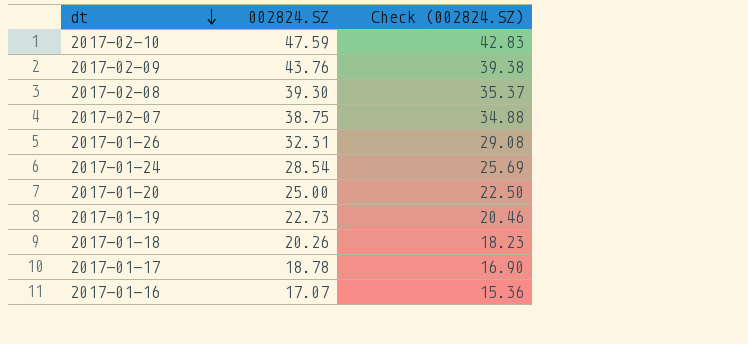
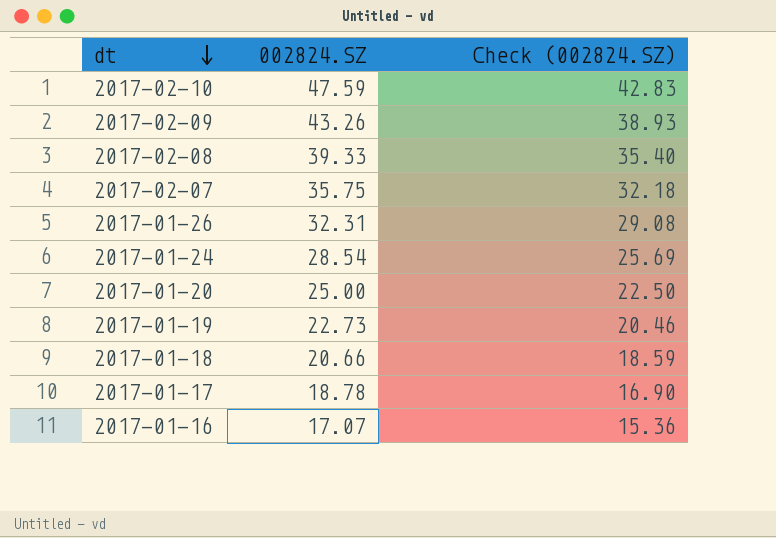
2017-02-09 | 002824.SZ: 43.76 -> 43.26
2017-02-09 | Check (002824.SZ): 39.38 -> 38.93
2017-02-08 | 002824.SZ: 39.30 -> 39.33
2017-02-08 | Check (002824.SZ): 35.37 -> 35.40
2017-02-07 | 002824.SZ: 38.75 -> 35.75
2017-02-07 | Check (002824.SZ): 34.88 -> 32.18
2017-01-18 | 002824.SZ: 20.26 -> 20.66
2017-01-18 | Check (002824.SZ): 18.23 -> 18.59

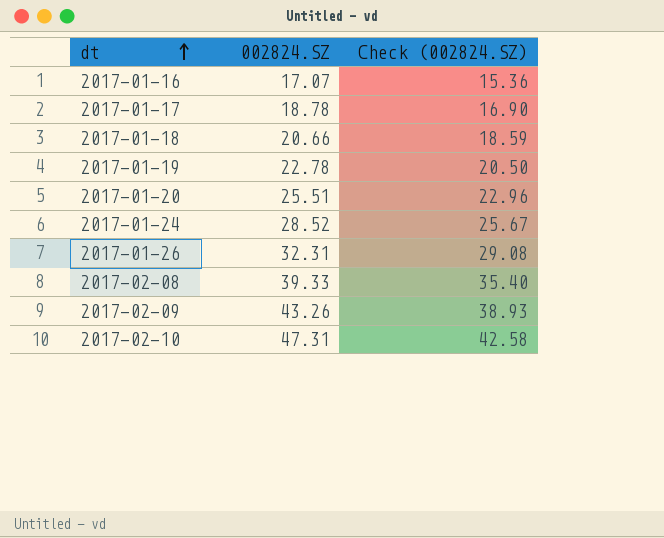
row order: dt descending -> dt ascending
row 2017-02-07: 35.75 | 32.18 -> none
2017-01-19 | 002824.SZ: 22.73 -> 22.78
2017-01-19 | Check (002824.SZ): 20.46 -> 20.50
2017-01-20 | 002824.SZ: 25.00 -> 25.51
2017-01-20 | Check (002824.SZ): 22.50 -> 22.96
2017-01-24 | 002824.SZ: 28.54 -> 28.52
2017-01-24 | Check (002824.SZ): 25.69 -> 25.67
2017-02-10 | 002824.SZ: 47.59 -> 47.31
2017-02-10 | Check (002824.SZ): 42.83 -> 42.58

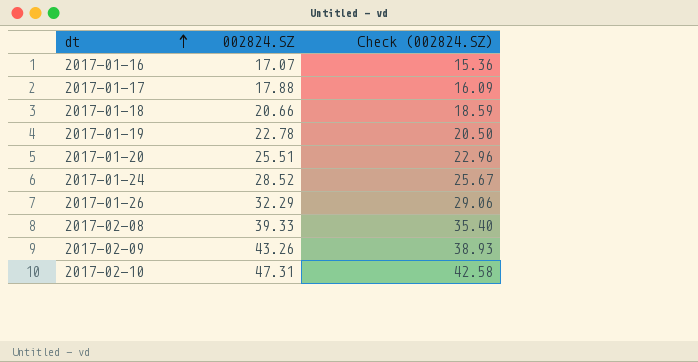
2017-01-17 | 002824.SZ: 18.78 -> 17.88
2017-01-17 | Check (002824.SZ): 16.90 -> 16.09
2017-01-26 | 002824.SZ: 32.31 -> 32.29
2017-01-26 | Check (002824.SZ): 29.08 -> 29.06

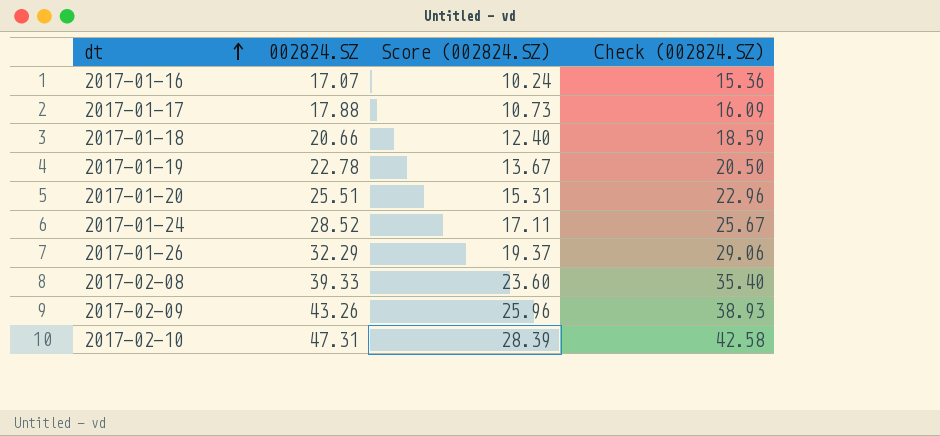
column Score (002824.SZ) | formula: none -> [002824.SZ] * 0.6

